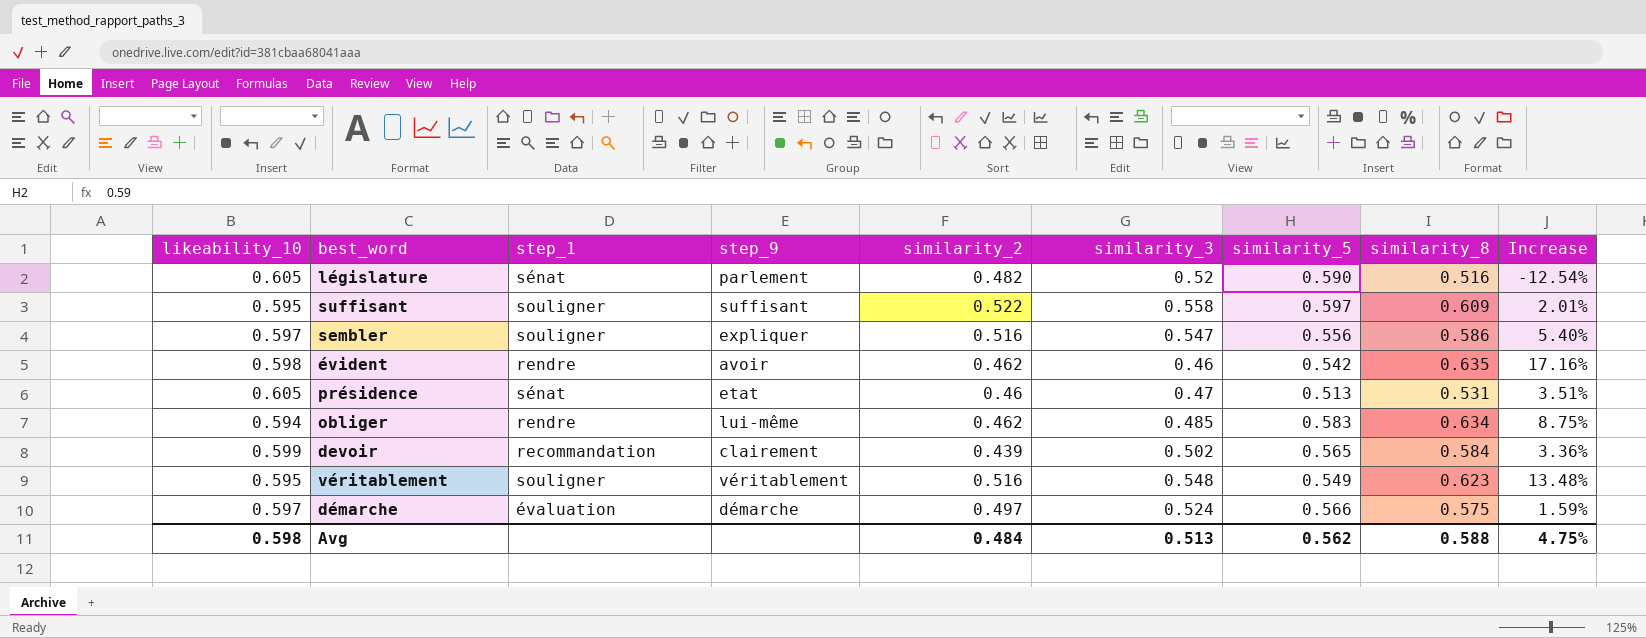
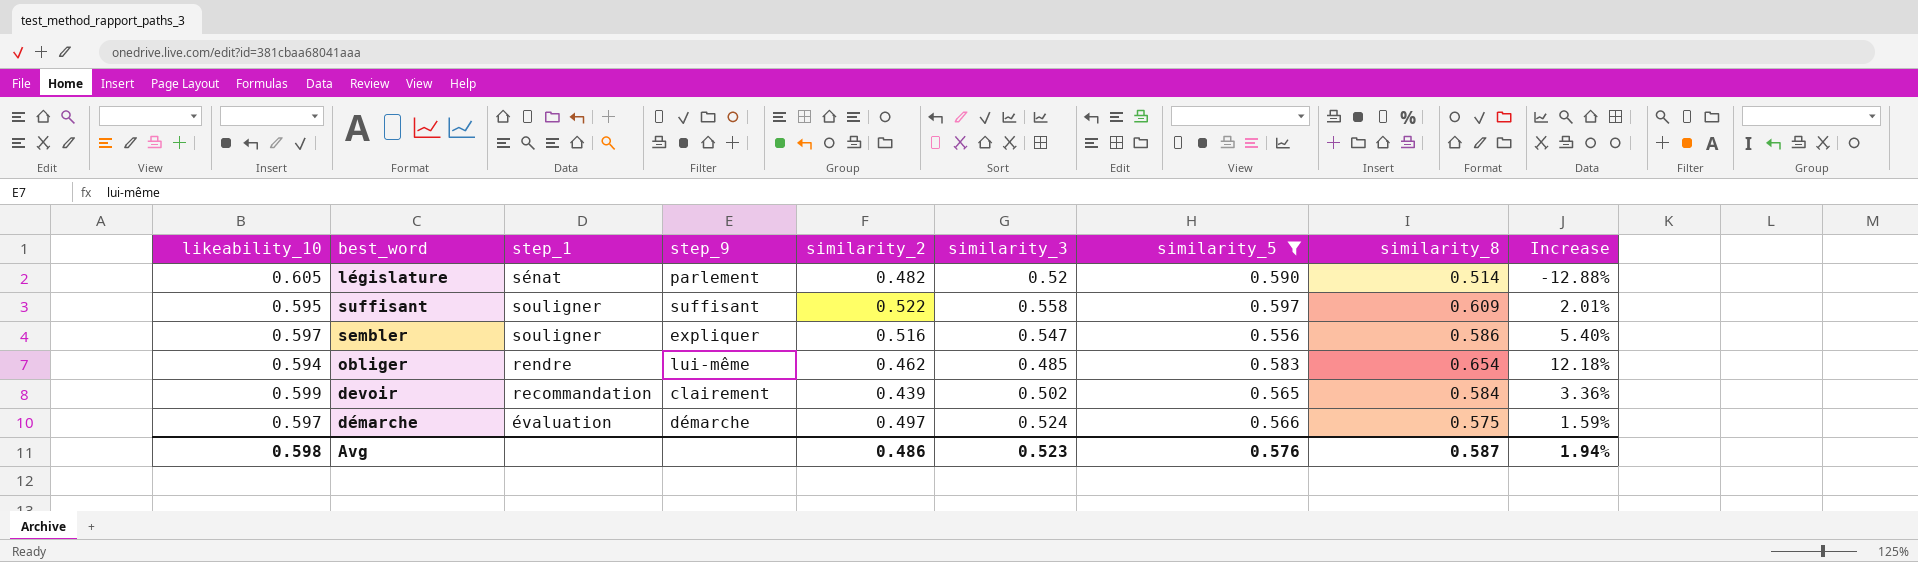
filter: none -> similarity_5 >= 0.556
législature | similarity_8: 0.516 -> 0.514
législature | Increase: -12.54% -> -12.88%
obliger | similarity_8: 0.634 -> 0.654
obliger | Increase: 8.75% -> 12.18%
Avg | similarity_2: 0.484 -> 0.486
Avg | similarity_3: 0.513 -> 0.523
Avg | similarity_5: 0.562 -> 0.576
Avg | similarity_8: 0.588 -> 0.587
Avg | Increase: 4.75% -> 1.94%

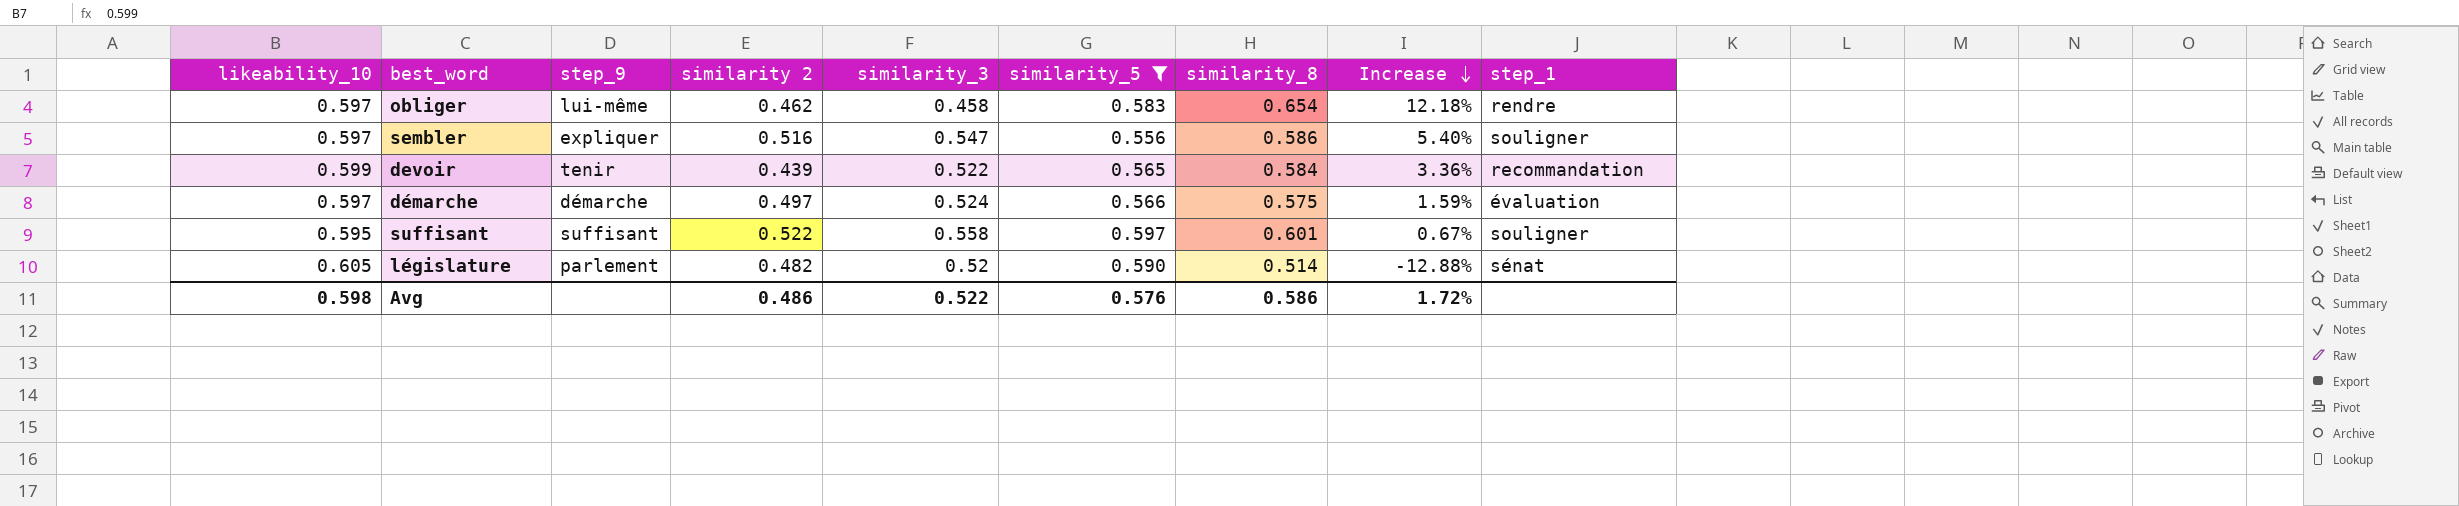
row order: none -> Increase descending
column name: similarity_2 -> similarity 2
column step_1 | position: 3 -> 9
obliger | likeability_10: 0.594 -> 0.597
obliger | similarity_3: 0.485 -> 0.458
devoir | step_9: clairement -> tenir
devoir | similarity_3: 0.502 -> 0.522
suffisant | similarity_8: 0.609 -> 0.601
suffisant | Increase: 2.01% -> 0.67%
Avg | similarity_3: 0.523 -> 0.522
Avg | similarity_8: 0.587 -> 0.586
Avg | Increase: 1.94% -> 1.72%

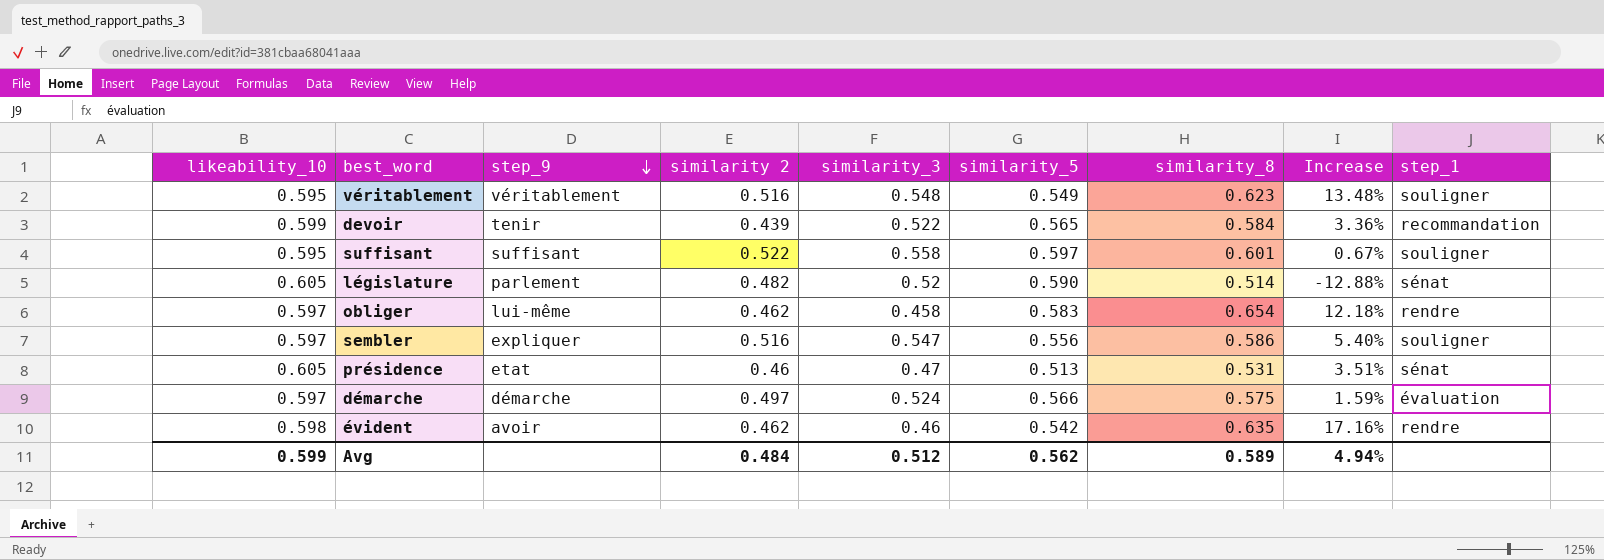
filter: similarity_5 >= 0.556 -> none
row order: Increase descending -> step_9 descending
Avg | likeability_10: 0.598 -> 0.599
Avg | similarity 2: 0.486 -> 0.484
Avg | similarity_3: 0.522 -> 0.512
Avg | similarity_5: 0.576 -> 0.562
Avg | similarity_8: 0.586 -> 0.589
Avg | Increase: 1.72% -> 4.94%

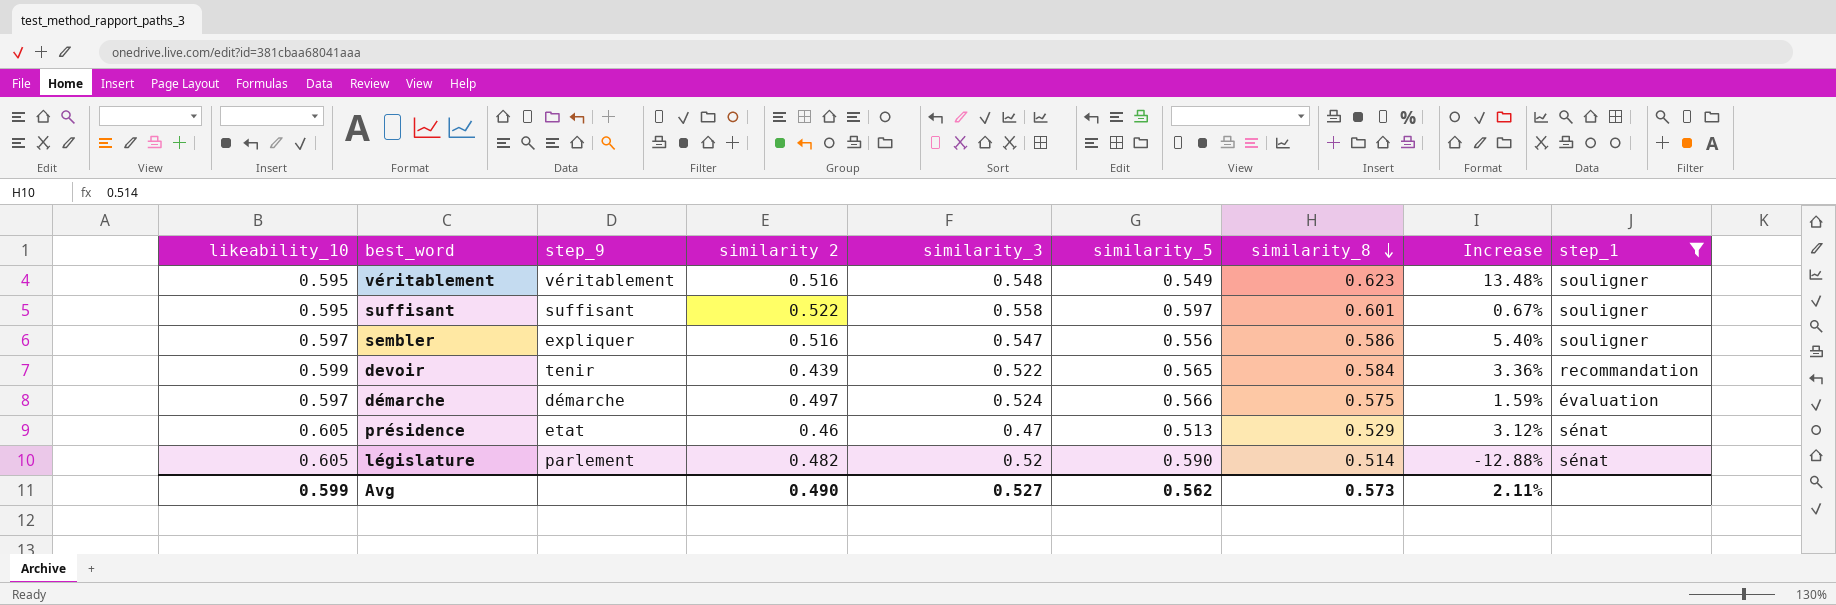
filter: none -> step_1 != rendre
row order: step_9 descending -> similarity_8 descending
présidence | similarity_8: 0.531 -> 0.529
présidence | Increase: 3.51% -> 3.12%
Avg | similarity 2: 0.484 -> 0.490
Avg | similarity_3: 0.512 -> 0.527
Avg | similarity_8: 0.589 -> 0.573
Avg | Increase: 4.94% -> 2.11%

